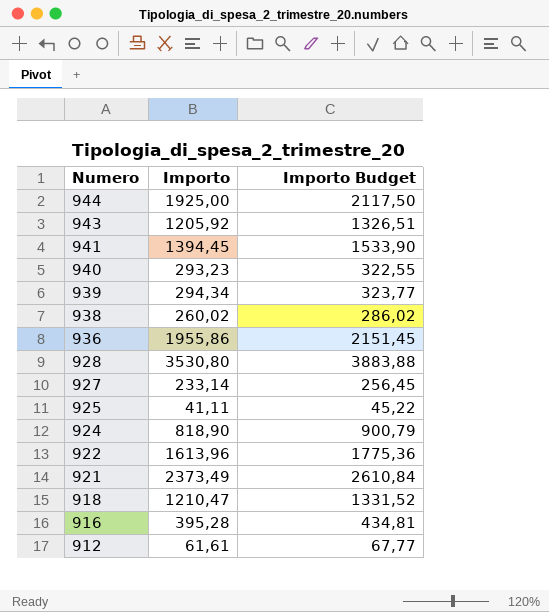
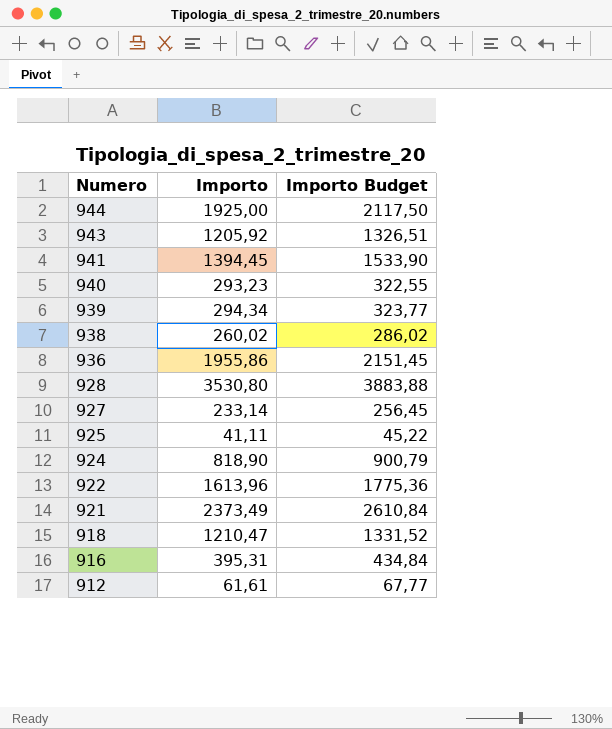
916 | Importo: 395,28 -> 395,31
916 | Importo Budget: 434,81 -> 434,84

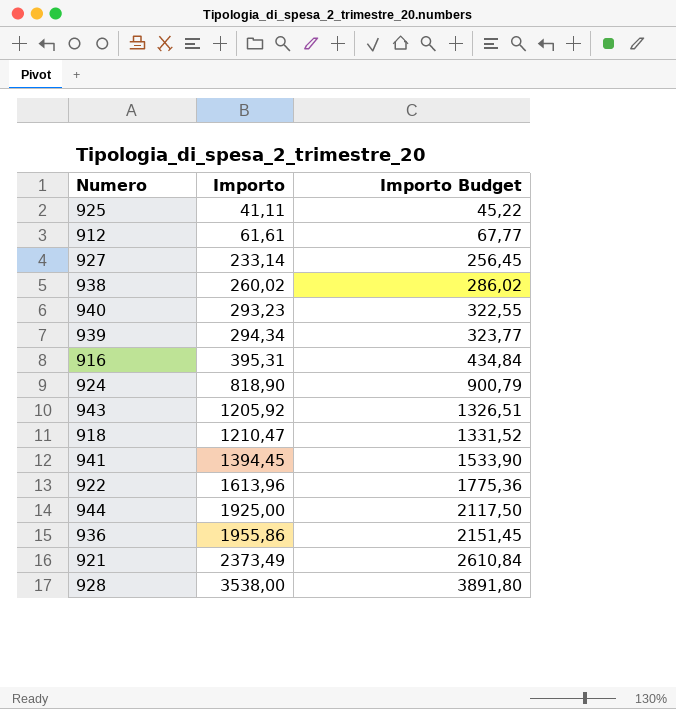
row order: Numero descending -> Importo ascending
928 | Importo: 3530,80 -> 3538,00
928 | Importo Budget: 3883,88 -> 3891,80

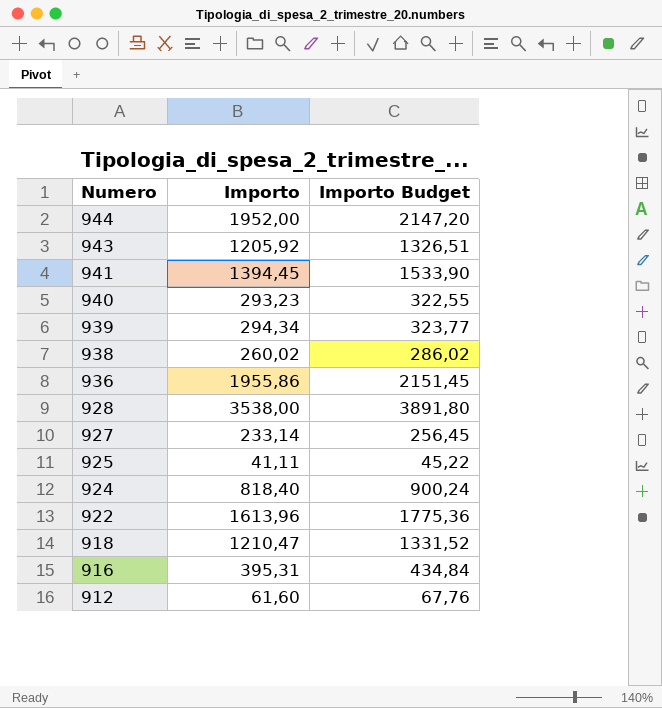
row order: Importo ascending -> Numero descending
row 921: 2373,49 | 2610,84 -> none
944 | Importo: 1925,00 -> 1952,00
944 | Importo Budget: 2117,50 -> 2147,20
924 | Importo: 818,90 -> 818,40
924 | Importo Budget: 900,79 -> 900,24
912 | Importo: 61,61 -> 61,60
912 | Importo Budget: 67,77 -> 67,76

